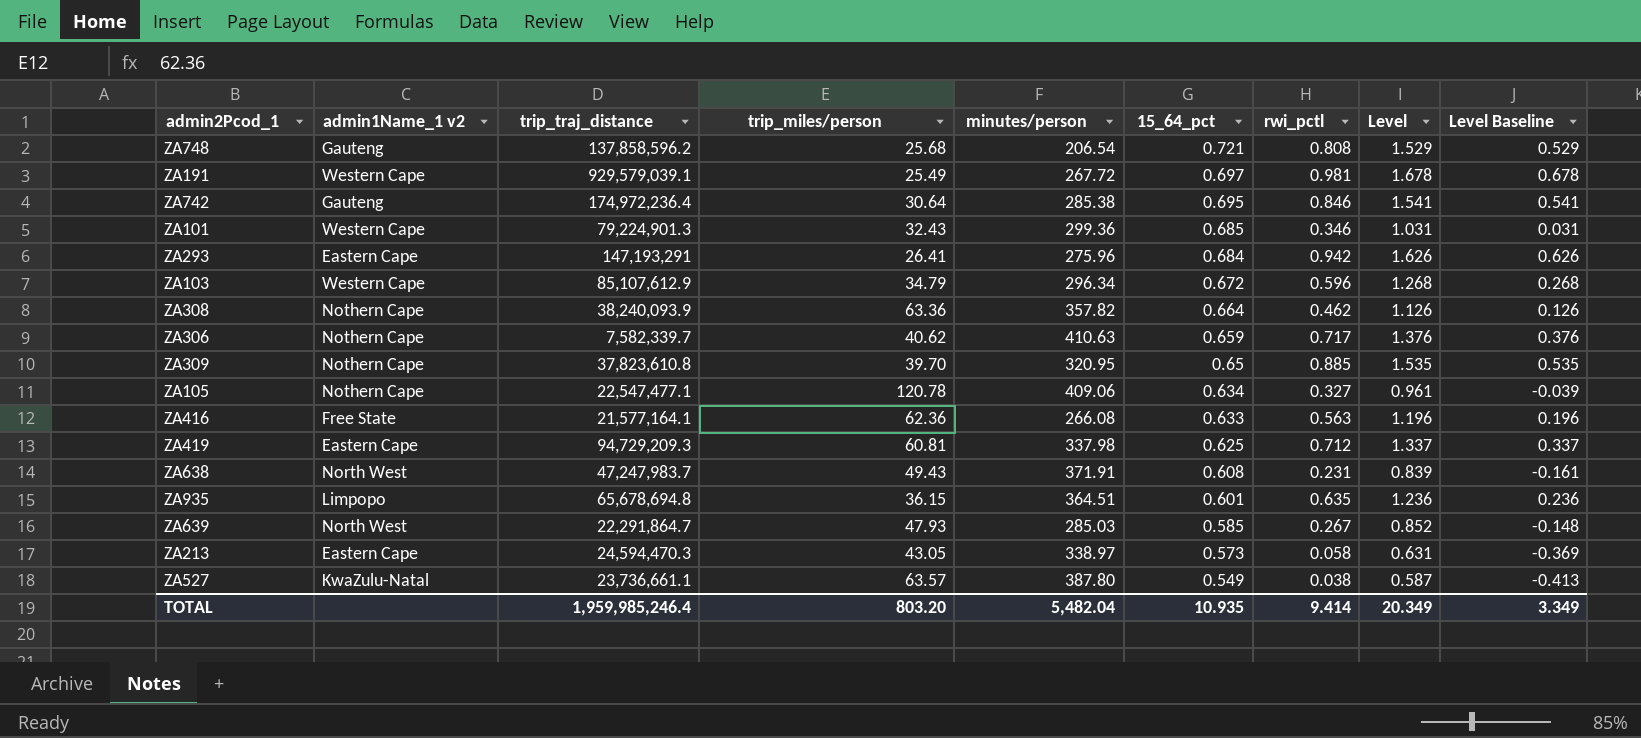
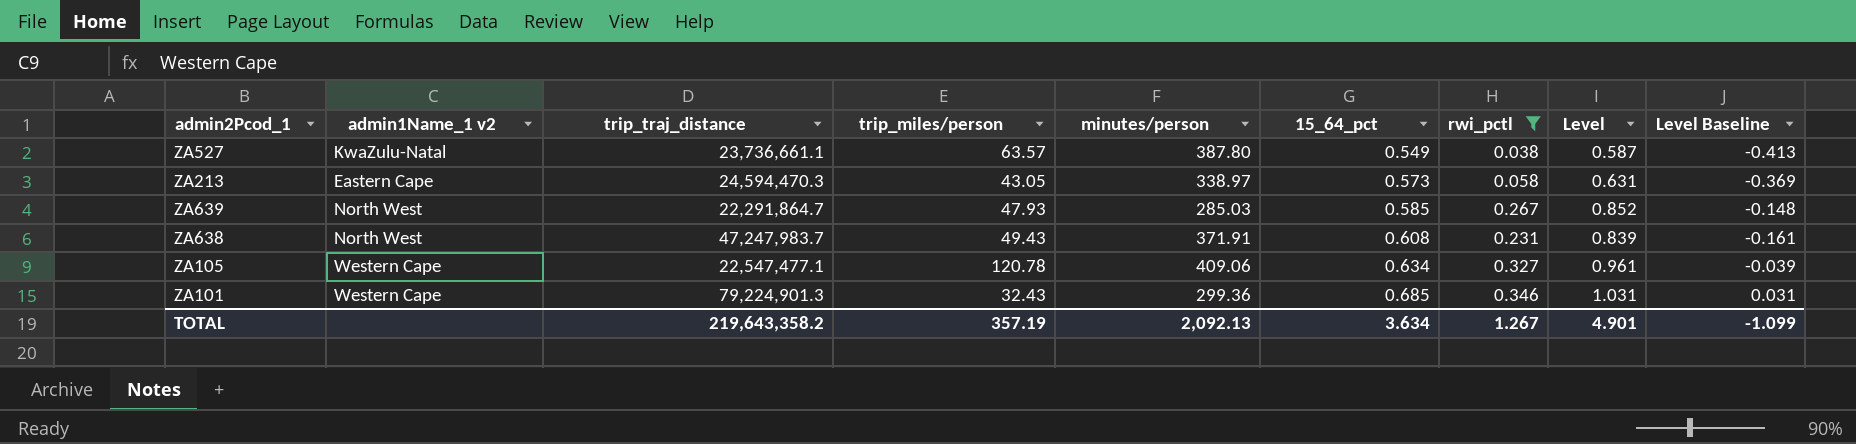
filter: none -> rwi_pctl <= 0.346
row order: 15_64_pct descending -> 15_64_pct ascending
ZA105 | admin1Name_1 v2: Nothern Cape -> Western Cape
TOTAL | trip_traj_distance: 1,959,985,246.4 -> 219,643,358.2
TOTAL | trip_miles/person: 803.20 -> 357.19
TOTAL | minutes/person: 5,482.04 -> 2,092.13
TOTAL | 15_64_pct: 10.935 -> 3.634
TOTAL | rwi_pctl: 9.414 -> 1.267
TOTAL | Level: 20.349 -> 4.901
TOTAL | Level Baseline: 3.349 -> -1.099

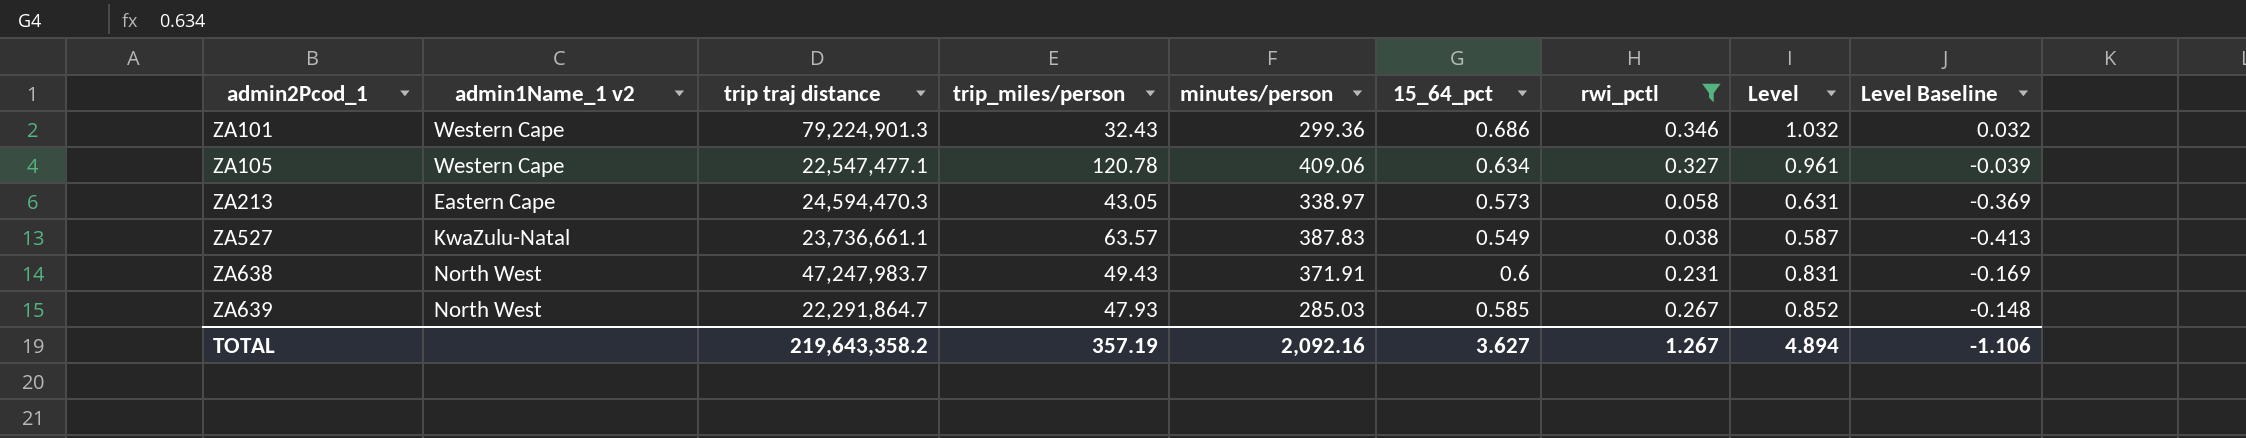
row order: 15_64_pct ascending -> admin2Pcod_1 ascending
column name: trip_traj_distance -> trip traj distance
ZA101 | 15_64_pct: 0.685 -> 0.686
ZA101 | Level: 1.031 -> 1.032
ZA101 | Level Baseline: 0.031 -> 0.032
ZA527 | minutes/person: 387.80 -> 387.83
ZA638 | 15_64_pct: 0.608 -> 0.6
ZA638 | Level: 0.839 -> 0.831
ZA638 | Level Baseline: -0.161 -> -0.169
TOTAL | minutes/person: 2,092.13 -> 2,092.16
TOTAL | 15_64_pct: 3.634 -> 3.627
TOTAL | Level: 4.901 -> 4.894
TOTAL | Level Baseline: -1.099 -> -1.106

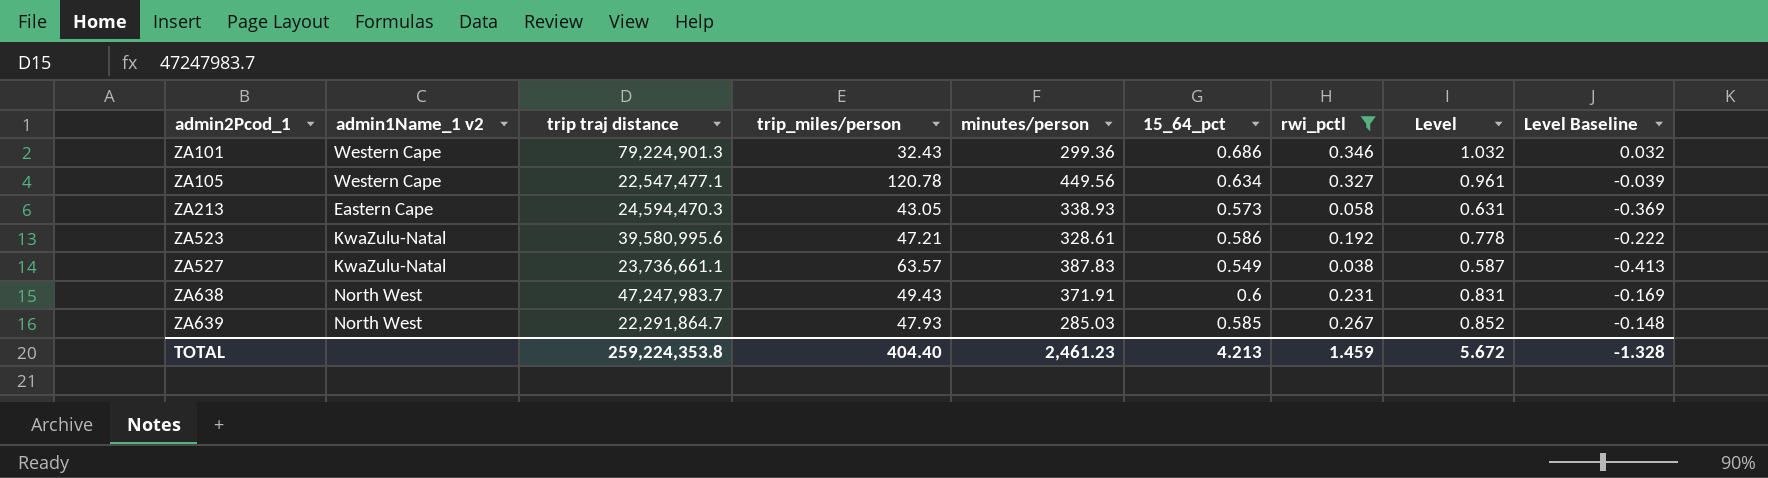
ZA105 | minutes/person: 409.06 -> 449.56
ZA213 | minutes/person: 338.97 -> 338.93
row ZA523: none -> KwaZulu-Natal | 39,580,995.6 | 47.21 | 328.61 | 0.586 | 0.192 | 0.778 | -0.222
TOTAL | trip traj distance: 219,643,358.2 -> 259,224,353.8
TOTAL | trip_miles/person: 357.19 -> 404.40
TOTAL | minutes/person: 2,092.16 -> 2,461.23
TOTAL | 15_64_pct: 3.627 -> 4.213
TOTAL | rwi_pctl: 1.267 -> 1.459
TOTAL | Level: 4.894 -> 5.672
TOTAL | Level Baseline: -1.106 -> -1.328

